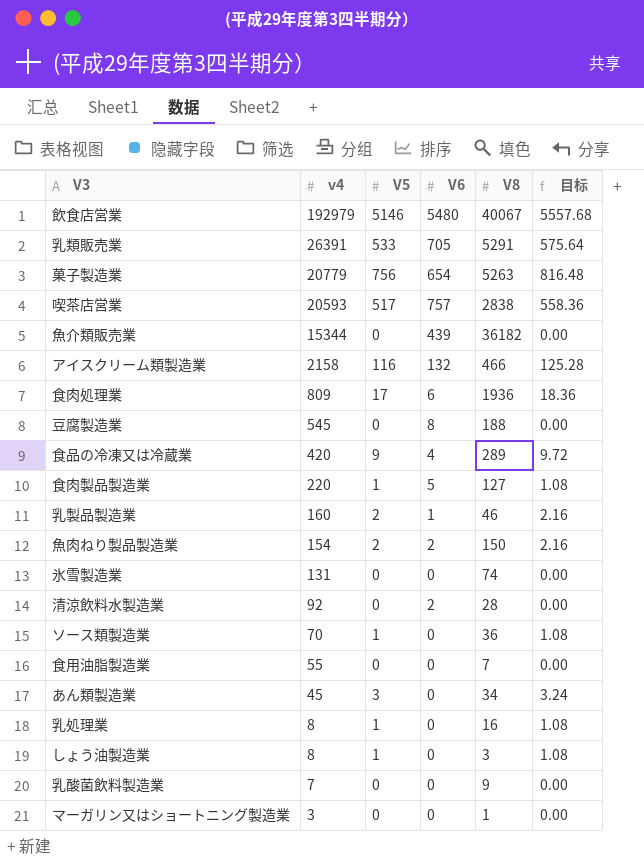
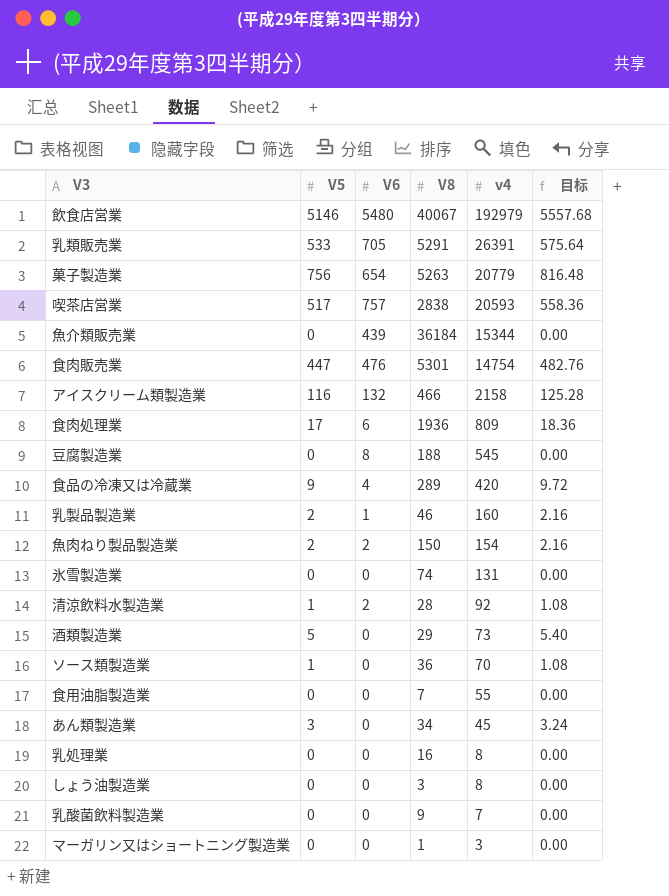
column v4 | position: 2 -> 5
row 食肉製品製造業: 220 | 1 | 5 | 127 | 1.08 -> none
魚介類販売業 | V8: 36182 -> 36184
row 食肉販売業: none -> 447 | 476 | 5301 | 14754 | 482.76
清涼飲料水製造業 | V5: 0 -> 1
清涼飲料水製造業 | 目标: 0.00 -> 1.08
row 酒類製造業: none -> 5 | 0 | 29 | 73 | 5.40
乳処理業 | V5: 1 -> 0
乳処理業 | 目标: 1.08 -> 0.00
しょう油製造業 | V5: 1 -> 0
しょう油製造業 | 目标: 1.08 -> 0.00

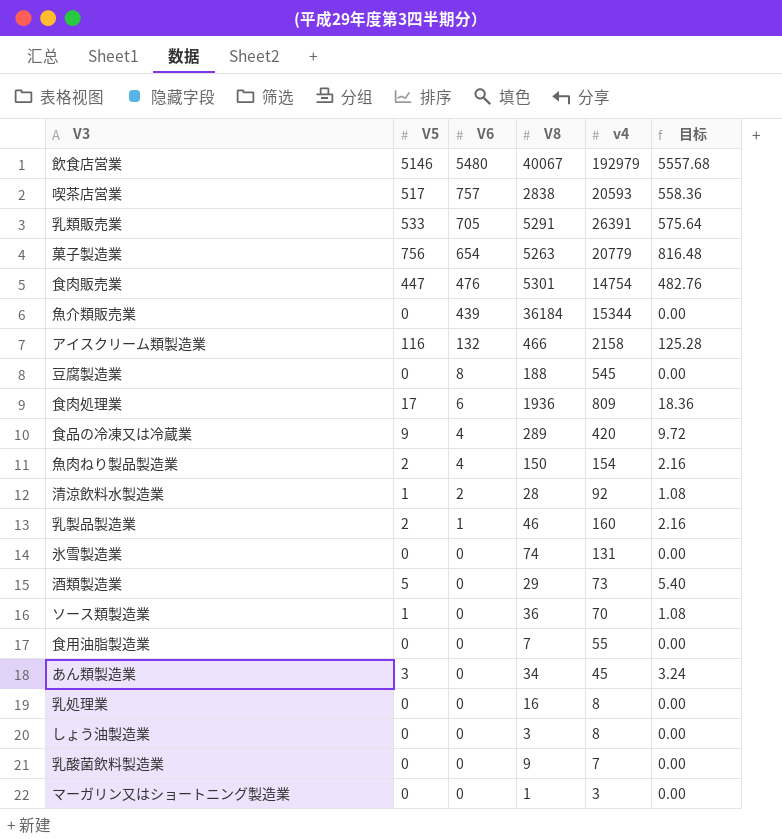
row order: v4 descending -> V6 descending
魚肉ねり製品製造業 | V6: 2 -> 4

